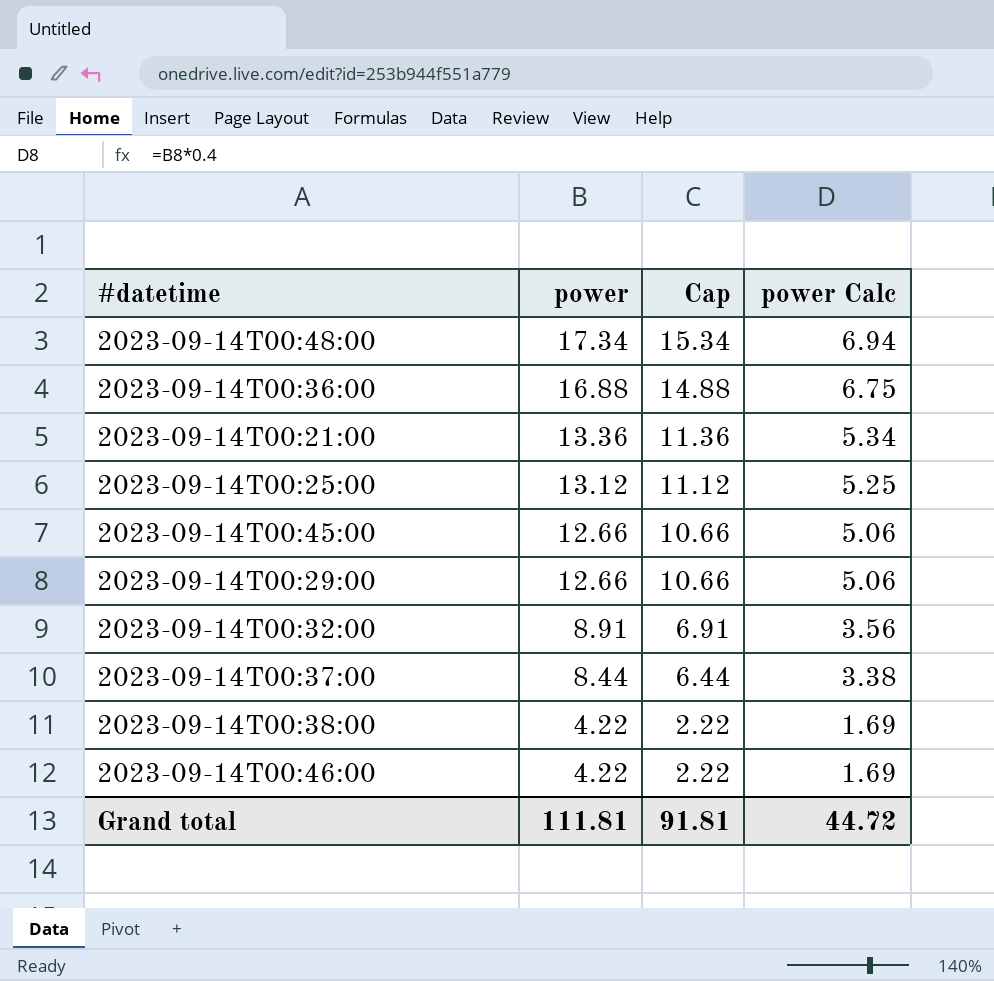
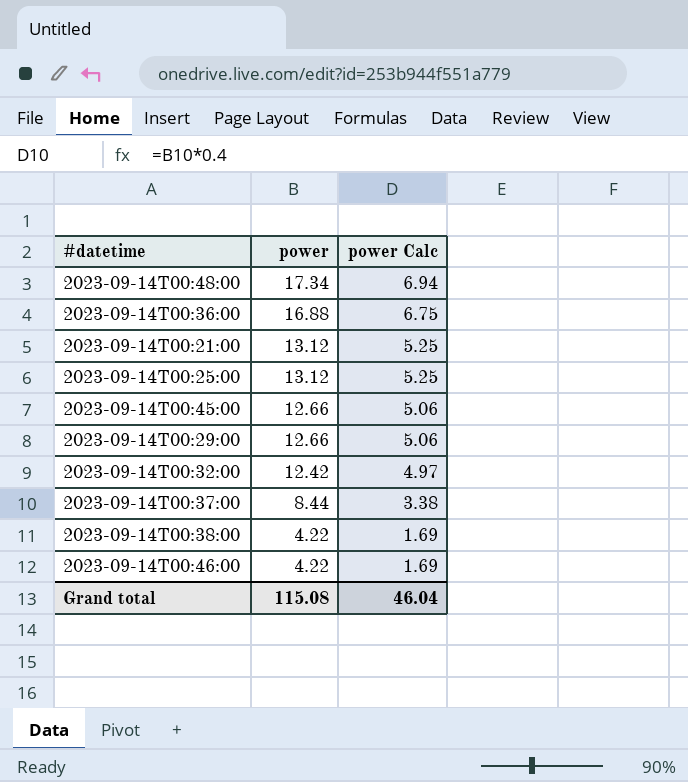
column Cap | formula: [power] - 2 -> none
2023-09-14T00:21:00 | power: 13.36 -> 13.12
2023-09-14T00:21:00 | power Calc: 5.34 -> 5.25
2023-09-14T00:32:00 | power: 8.91 -> 12.42
2023-09-14T00:32:00 | power Calc: 3.56 -> 4.97
Grand total | power: 111.81 -> 115.08
Grand total | power Calc: 44.72 -> 46.04

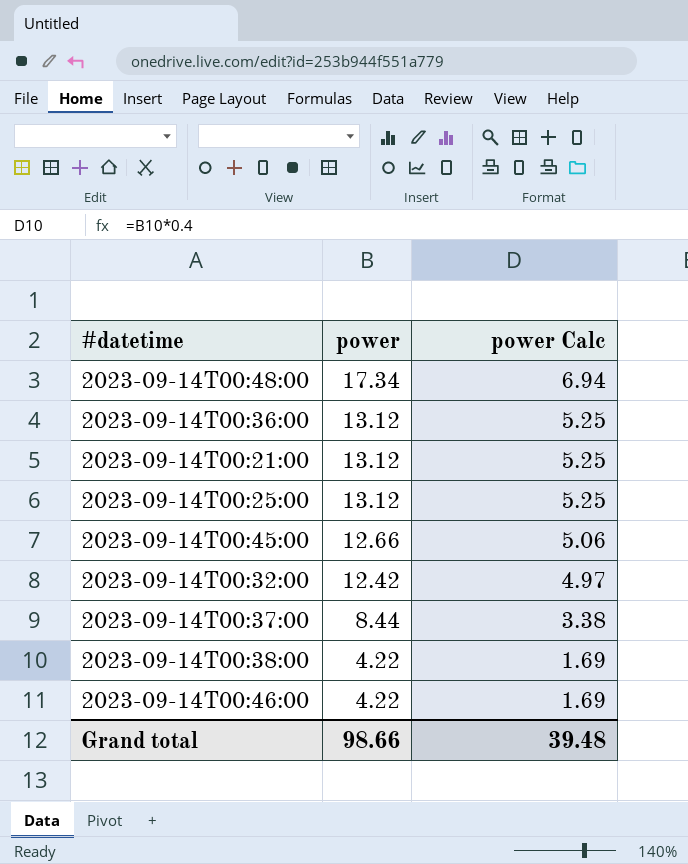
row 2023-09-14T00:29:00: 12.66 | 5.06 -> none
2023-09-14T00:36:00 | power: 16.88 -> 13.12
2023-09-14T00:36:00 | power Calc: 6.75 -> 5.25
Grand total | power: 115.08 -> 98.66
Grand total | power Calc: 46.04 -> 39.48

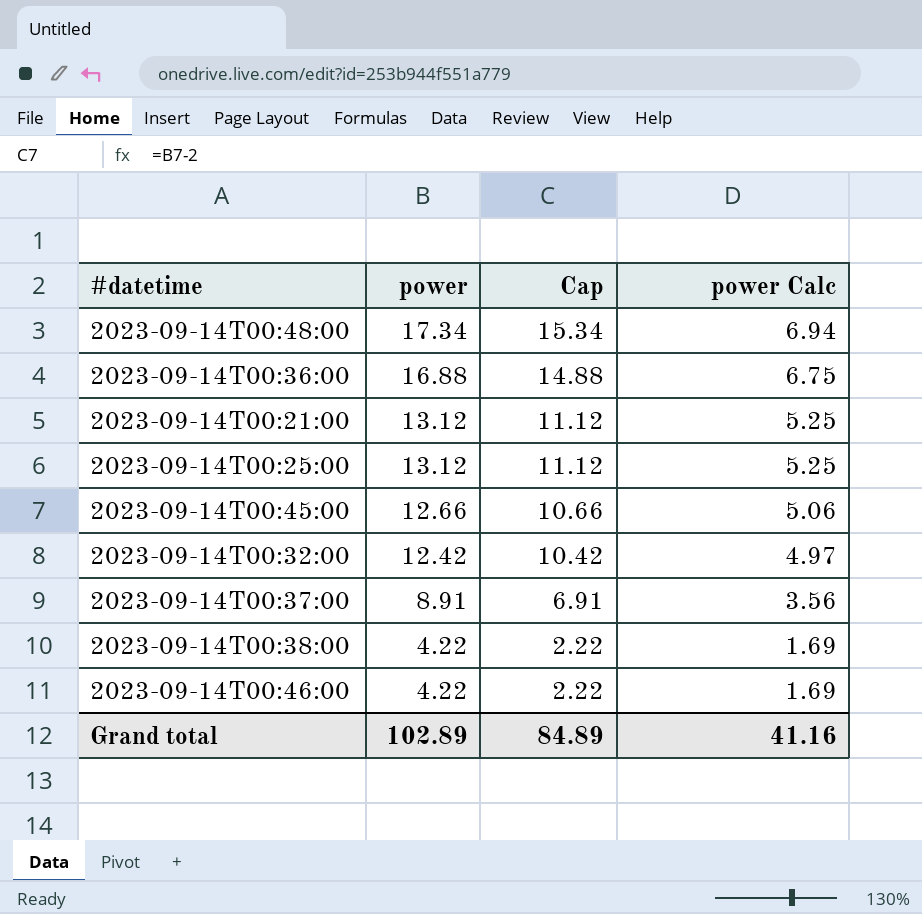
column Cap | formula: none -> [power] - 2
2023-09-14T00:36:00 | power: 13.12 -> 16.88
2023-09-14T00:36:00 | power Calc: 5.25 -> 6.75
2023-09-14T00:37:00 | power: 8.44 -> 8.91
2023-09-14T00:37:00 | power Calc: 3.38 -> 3.56
Grand total | power: 98.66 -> 102.89
Grand total | power Calc: 39.48 -> 41.16

